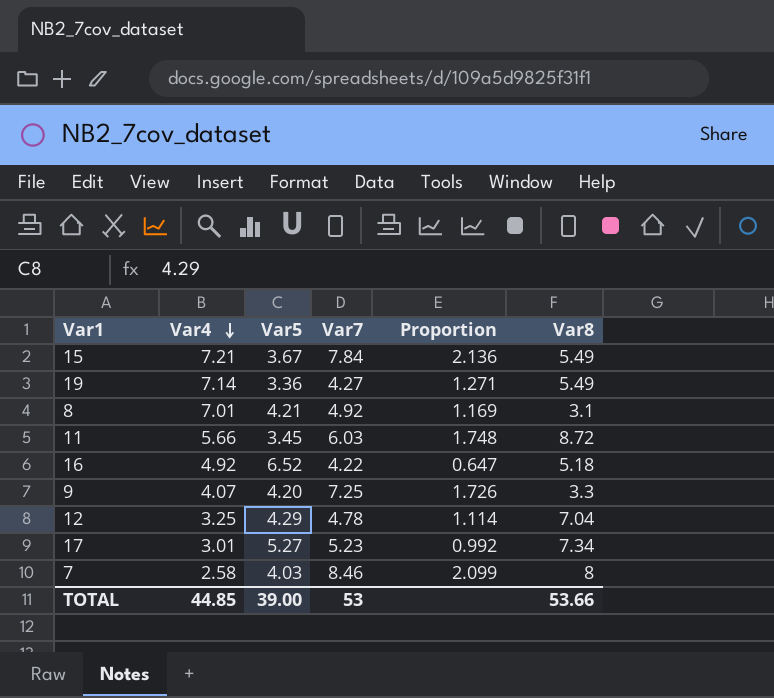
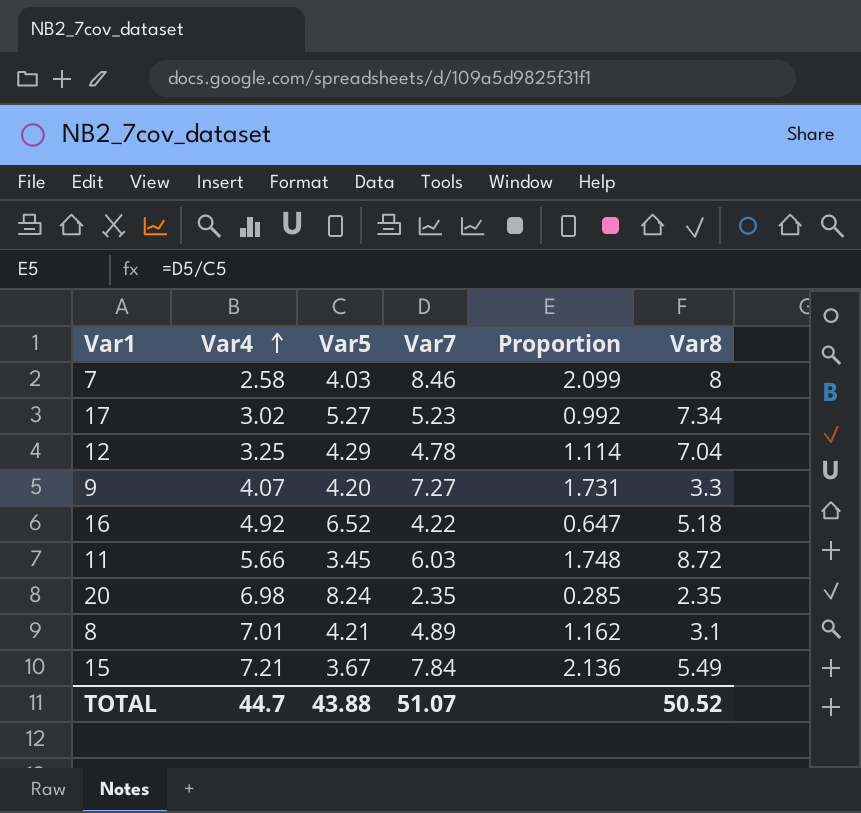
row order: Var4 descending -> Var4 ascending
row 19: 7.14 | 3.36 | 4.27 | 1.271 | 5.49 -> none
17 | Var4: 3.01 -> 3.02
9 | Var7: 7.25 -> 7.27
9 | Proportion: 1.726 -> 1.731
row 20: none -> 6.98 | 8.24 | 2.35 | 0.285 | 2.35
8 | Var7: 4.92 -> 4.89
8 | Proportion: 1.169 -> 1.162
TOTAL | Var4: 44.85 -> 44.7
TOTAL | Var5: 39.00 -> 43.88
TOTAL | Var7: 53 -> 51.07
TOTAL | Var8: 53.66 -> 50.52

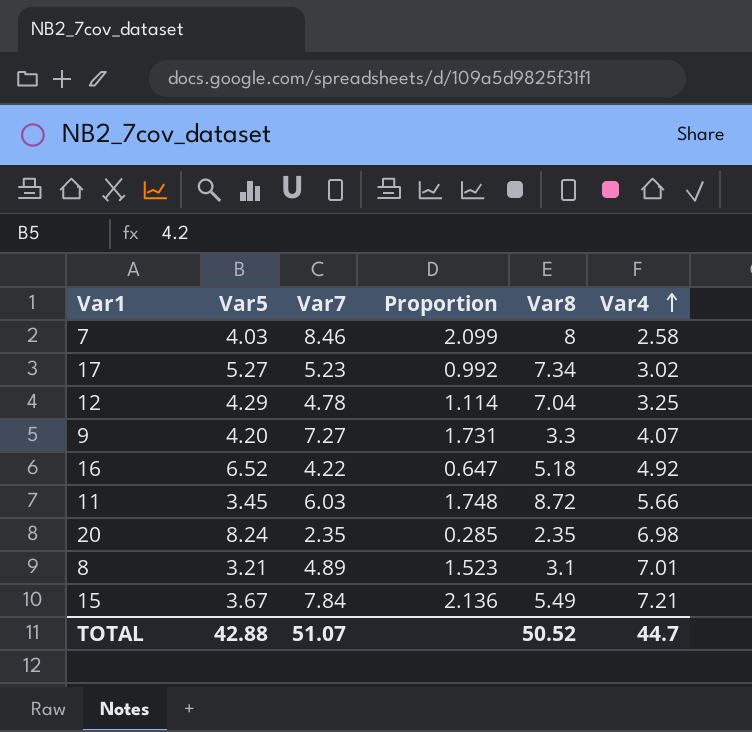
column Var4 | position: 2 -> 6
8 | Var5: 4.21 -> 3.21
8 | Proportion: 1.162 -> 1.523
TOTAL | Var5: 43.88 -> 42.88

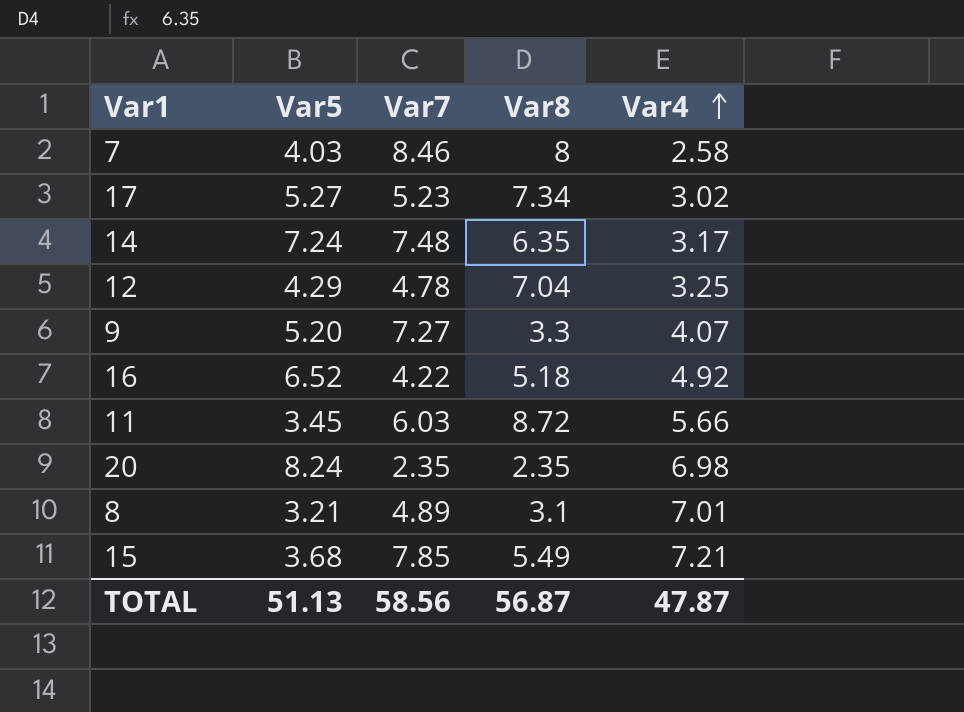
column Proportion | formula: [Var7] / [Var5] -> none
row 14: none -> 7.24 | 7.48 | 6.35 | 3.17
9 | Var5: 4.20 -> 5.20
15 | Var5: 3.67 -> 3.68
15 | Var7: 7.84 -> 7.85
TOTAL | Var5: 42.88 -> 51.13
TOTAL | Var7: 51.07 -> 58.56
TOTAL | Var8: 50.52 -> 56.87
TOTAL | Var4: 44.7 -> 47.87

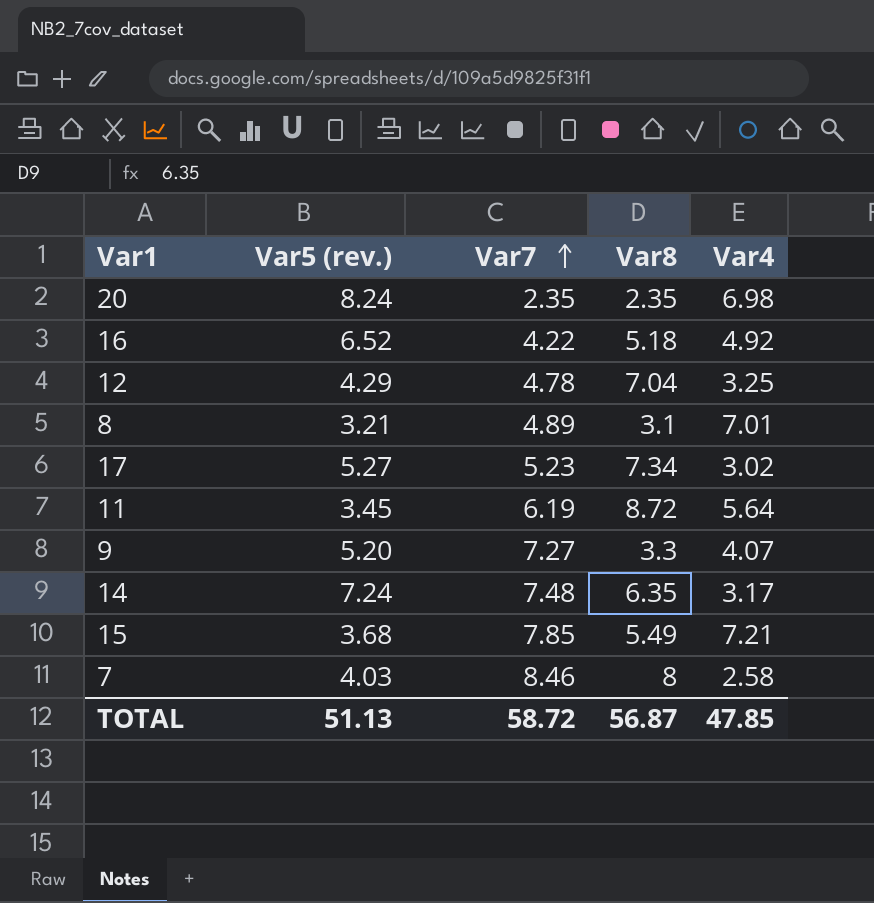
row order: Var4 ascending -> Var7 ascending
column name: Var5 -> Var5 (rev.)
11 | Var7: 6.03 -> 6.19
11 | Var4: 5.66 -> 5.64
TOTAL | Var7: 58.56 -> 58.72
TOTAL | Var4: 47.87 -> 47.85

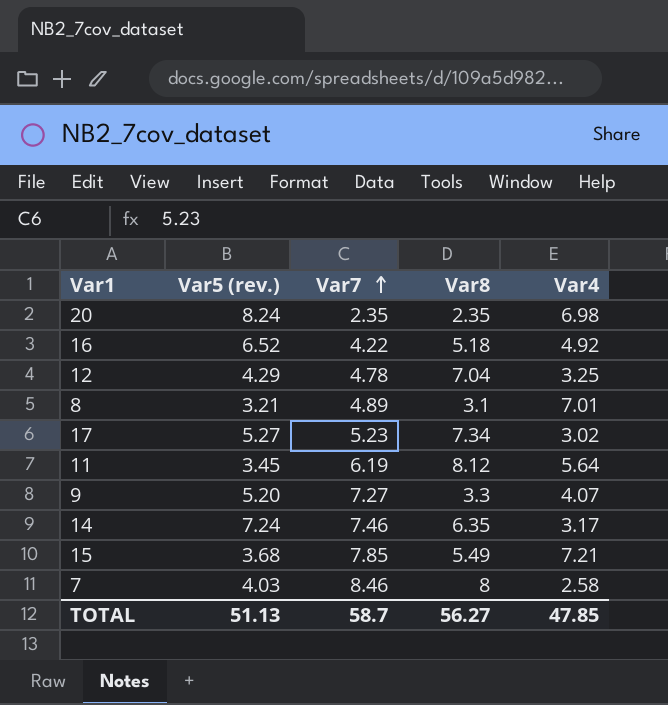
11 | Var8: 8.72 -> 8.12
14 | Var7: 7.48 -> 7.46
TOTAL | Var7: 58.72 -> 58.7
TOTAL | Var8: 56.87 -> 56.27

